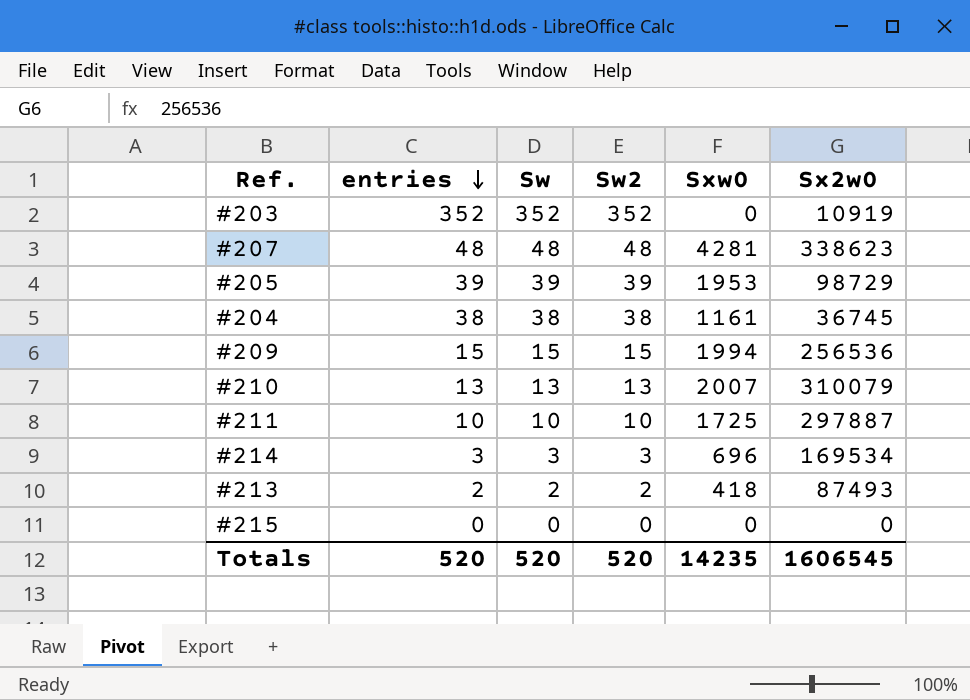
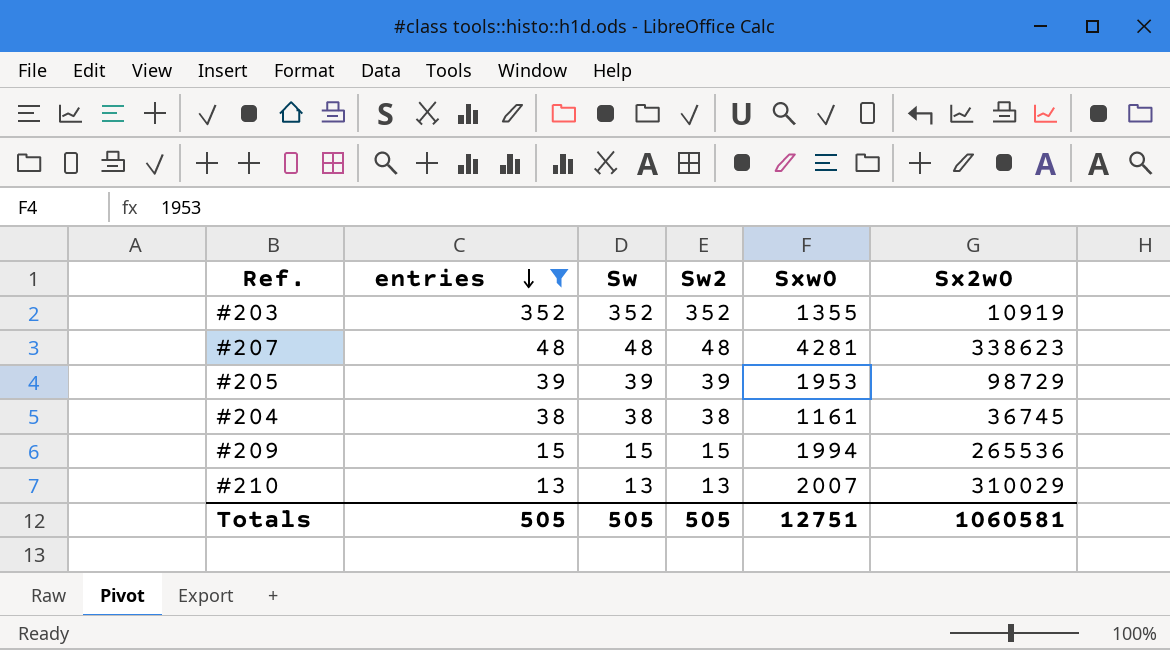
filter: none -> entries >= 13
#203 | Sxw0: 0 -> 1355
#209 | Sx2w0: 256536 -> 265536
#210 | Sx2w0: 310079 -> 310029
Totals | entries: 520 -> 505
Totals | Sw: 520 -> 505
Totals | Sw2: 520 -> 505
Totals | Sxw0: 14235 -> 12751
Totals | Sx2w0: 1606545 -> 1060581

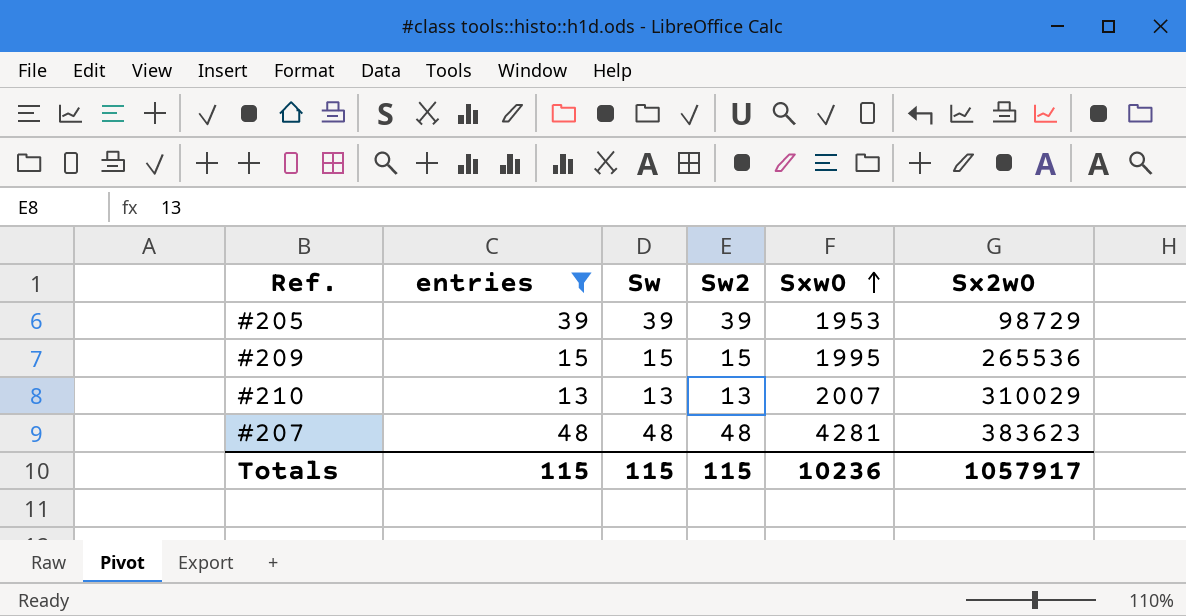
row order: entries descending -> Sxw0 ascending
row #203: 352 | 352 | 352 | 1355 | 10919 -> none
row #204: 38 | 38 | 38 | 1161 | 36745 -> none
#209 | Sxw0: 1994 -> 1995
#207 | Sx2w0: 338623 -> 383623
Totals | entries: 505 -> 115
Totals | Sw: 505 -> 115
Totals | Sw2: 505 -> 115
Totals | Sxw0: 12751 -> 10236
Totals | Sx2w0: 1060581 -> 1057917

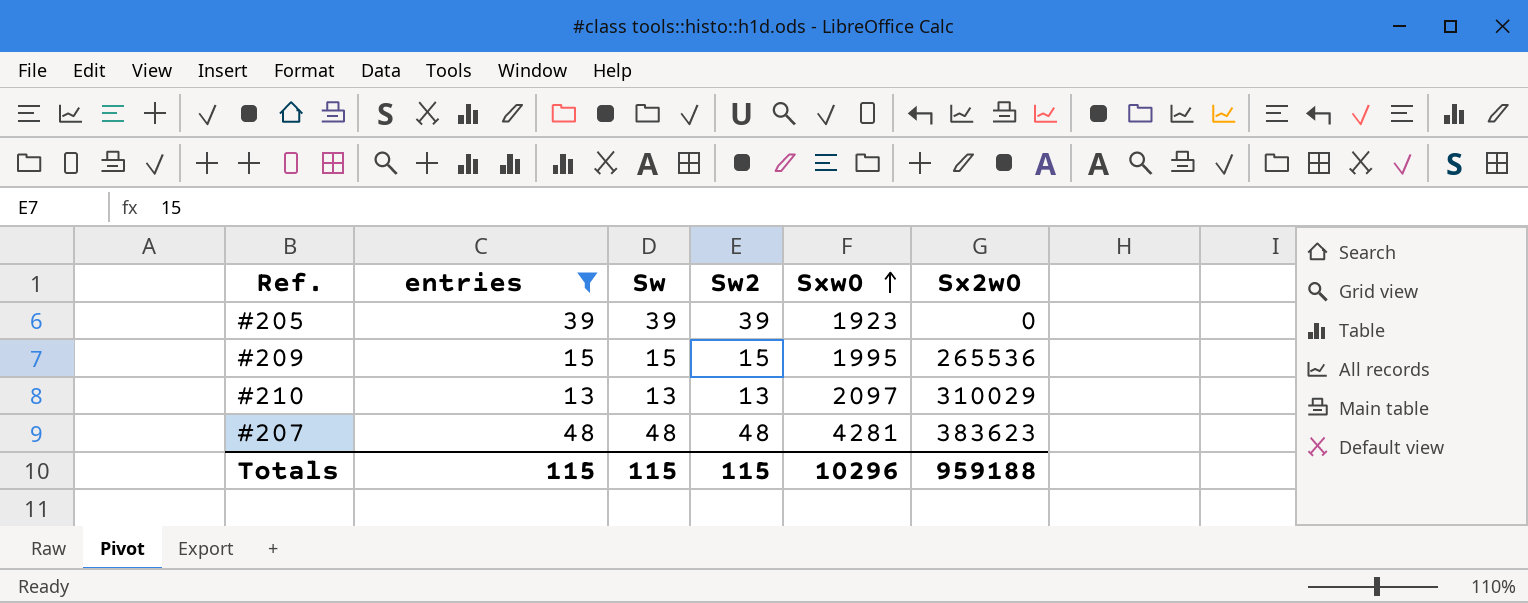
#205 | Sxw0: 1953 -> 1923
#205 | Sx2w0: 98729 -> 0
#210 | Sxw0: 2007 -> 2097
Totals | Sxw0: 10236 -> 10296
Totals | Sx2w0: 1057917 -> 959188

